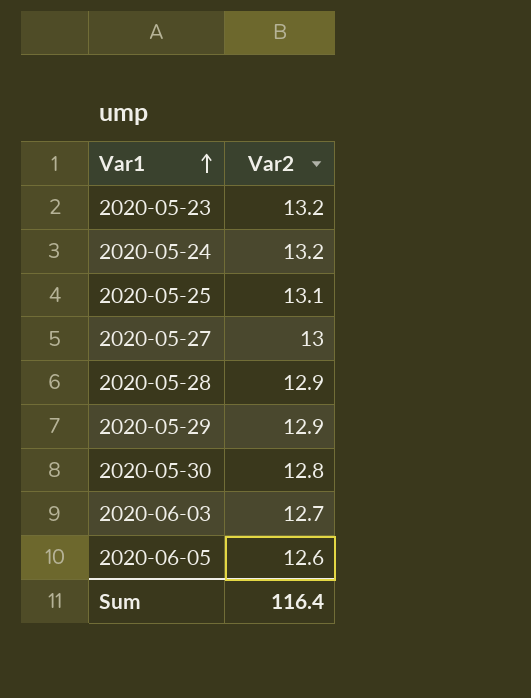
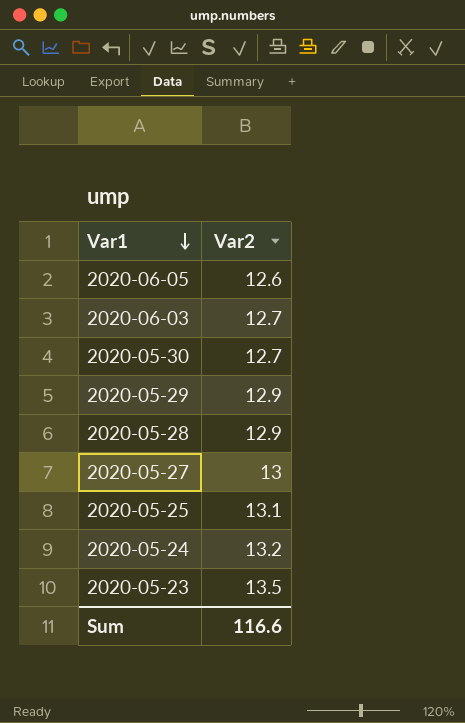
row order: Var1 ascending -> Var1 descending
2020-05-30 | Var2: 12.8 -> 12.7
2020-05-23 | Var2: 13.2 -> 13.5
Sum | Var2: 116.4 -> 116.6

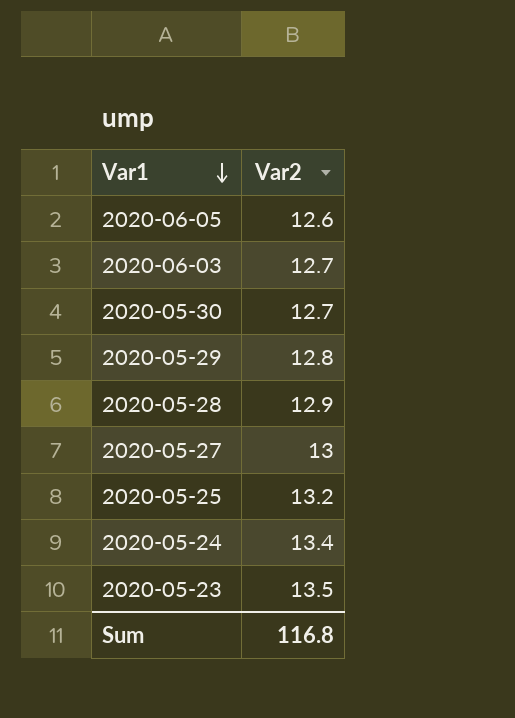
2020-05-29 | Var2: 12.9 -> 12.8
2020-05-25 | Var2: 13.1 -> 13.2
2020-05-24 | Var2: 13.2 -> 13.4
Sum | Var2: 116.6 -> 116.8

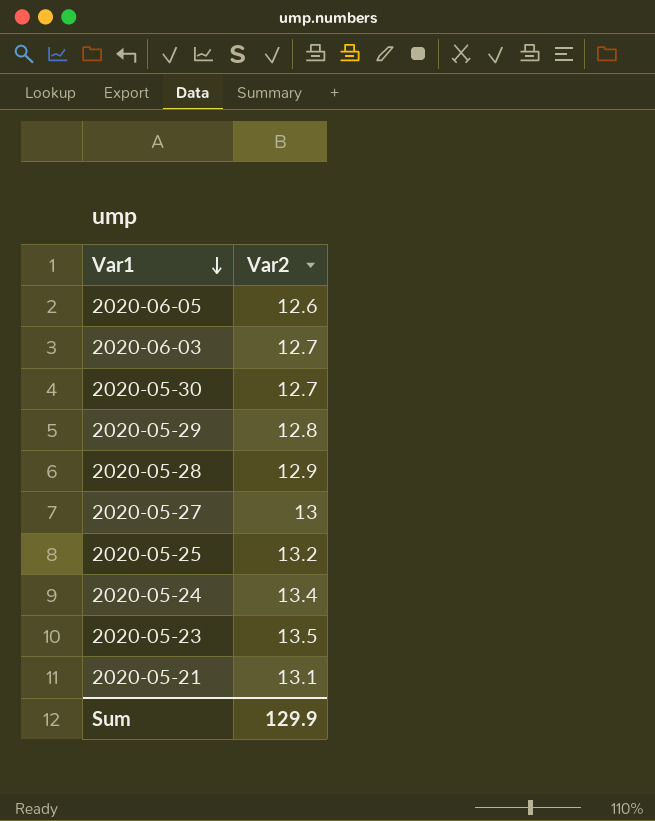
row 2020-05-21: none -> 13.1
Sum | Var2: 116.8 -> 129.9

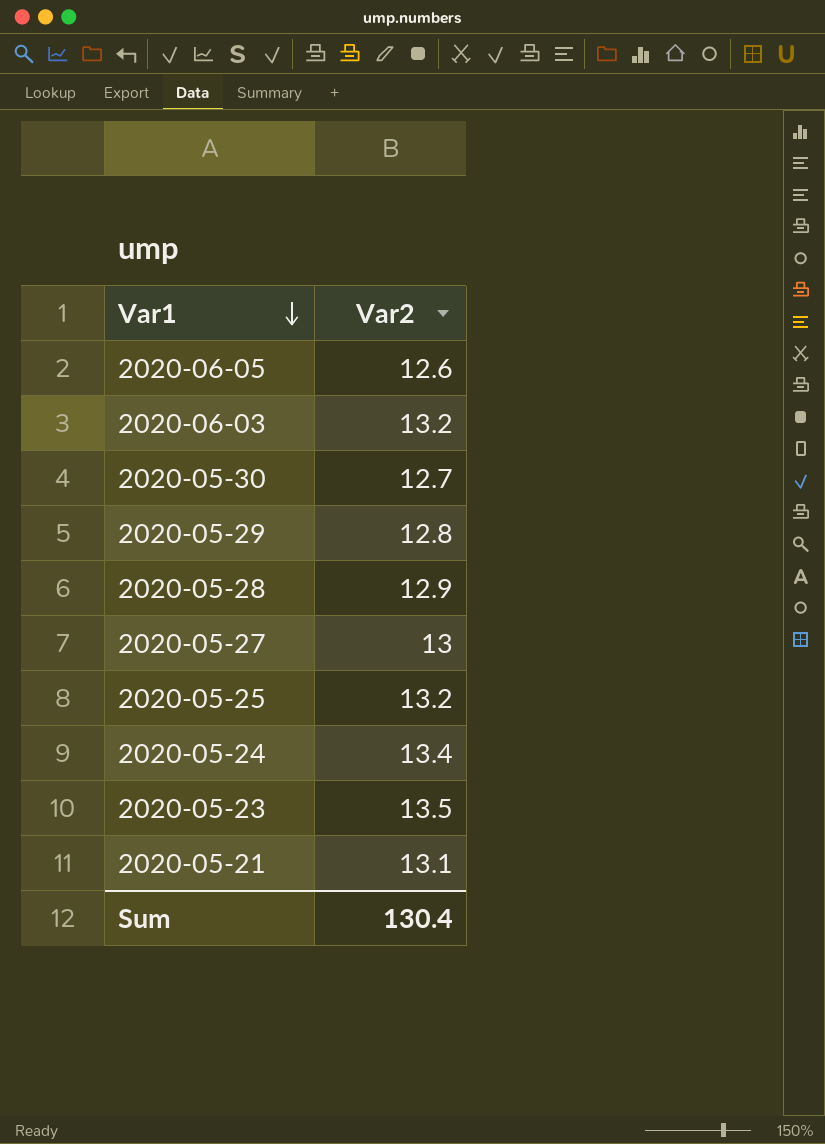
2020-06-03 | Var2: 12.7 -> 13.2
Sum | Var2: 129.9 -> 130.4

